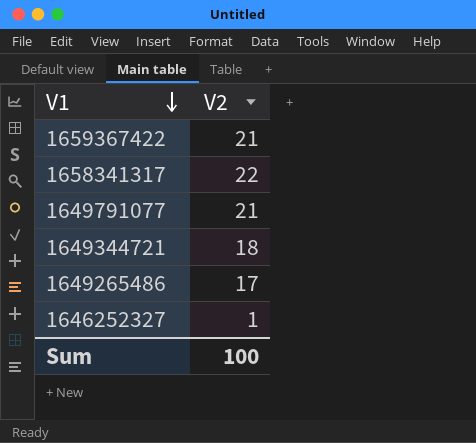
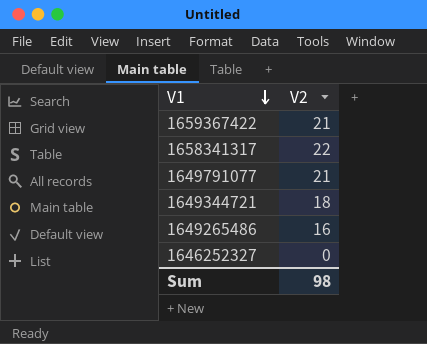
1649265486 | V2: 17 -> 16
1646252327 | V2: 1 -> 0
Sum | V2: 100 -> 98

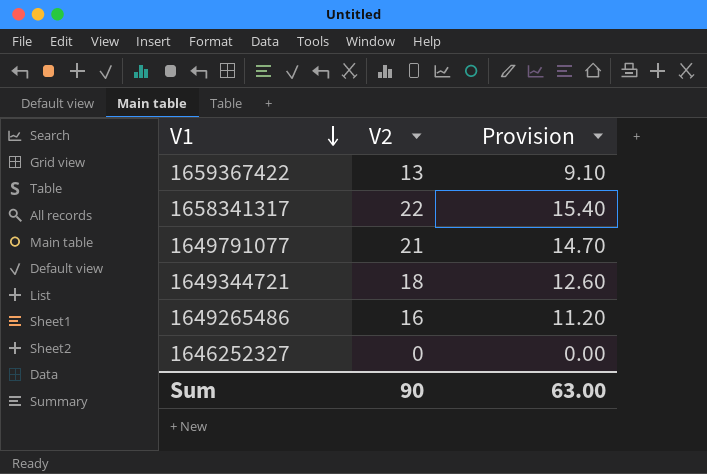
column Provision | formula: none -> [V2] * 0.7
1659367422 | V2: 21 -> 13
Sum | V2: 98 -> 90

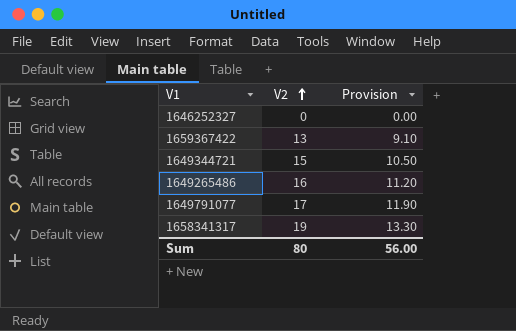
row order: V1 descending -> V2 ascending
1649344721 | V2: 18 -> 15
1649344721 | Provision: 12.60 -> 10.50
1649791077 | V2: 21 -> 17
1649791077 | Provision: 14.70 -> 11.90
1658341317 | V2: 22 -> 19
1658341317 | Provision: 15.40 -> 13.30
Sum | V2: 90 -> 80
Sum | Provision: 63.00 -> 56.00

